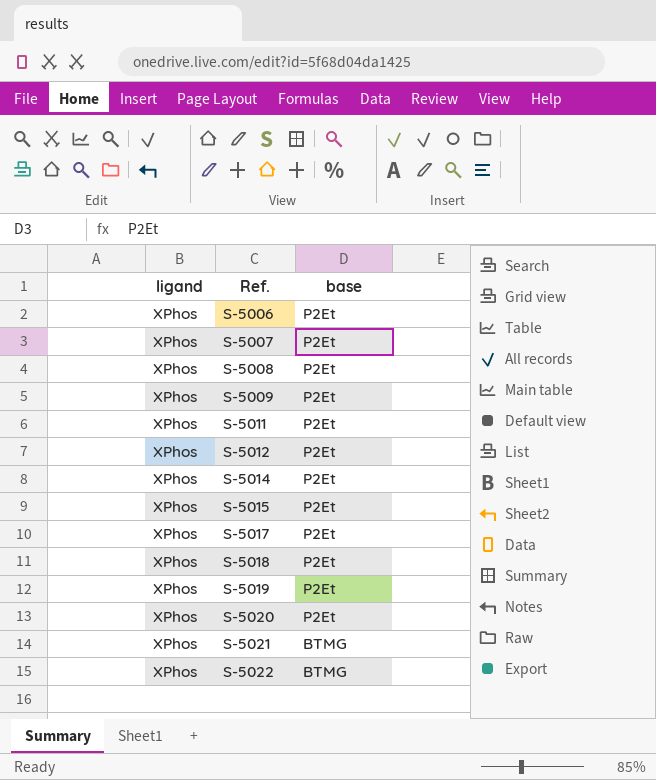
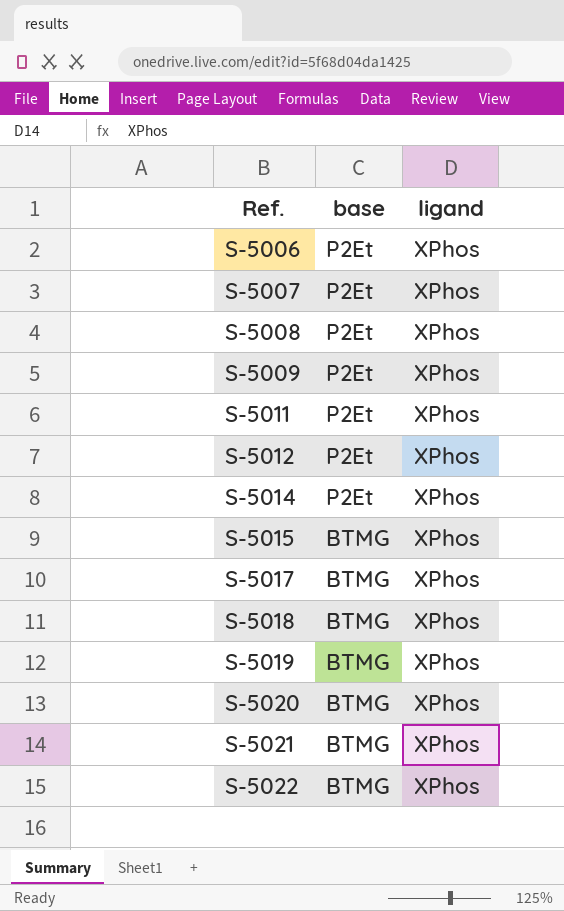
column ligand | position: 1 -> 3
S-5015 | base: P2Et -> BTMG
S-5017 | base: P2Et -> BTMG
S-5018 | base: P2Et -> BTMG
S-5019 | base: P2Et -> BTMG
S-5020 | base: P2Et -> BTMG

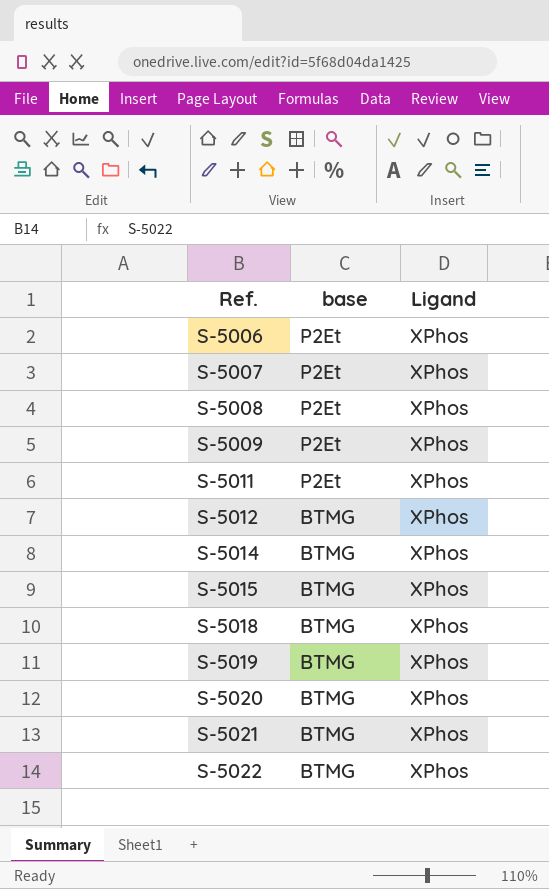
column name: ligand -> Ligand
row S-5017: BTMG | XPhos -> none
S-5012 | base: P2Et -> BTMG
S-5014 | base: P2Et -> BTMG

